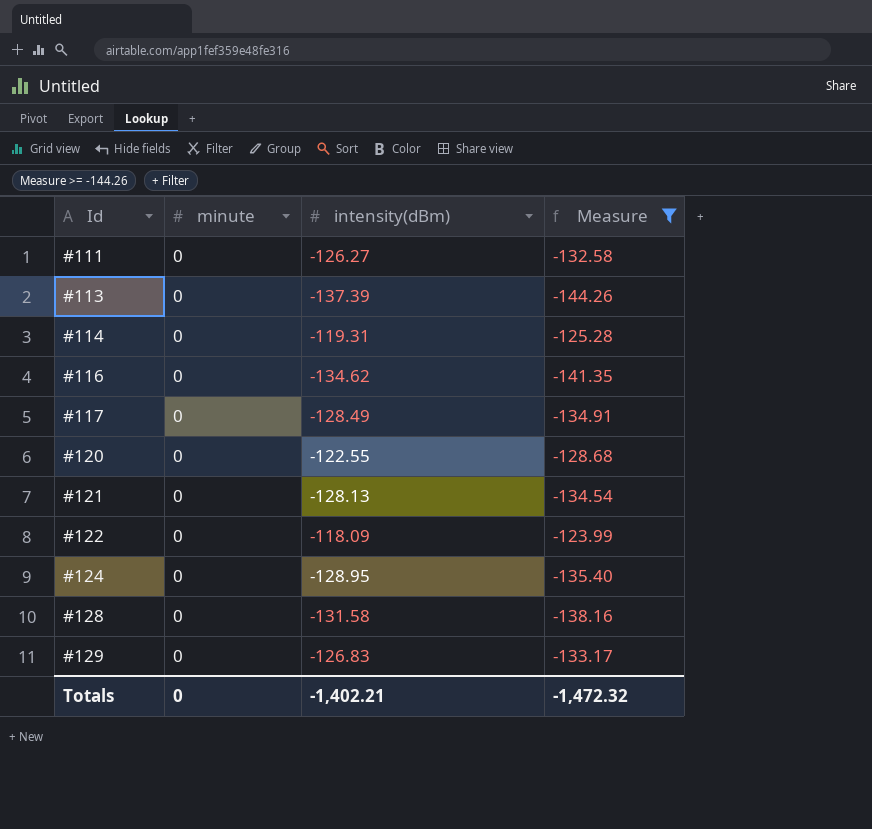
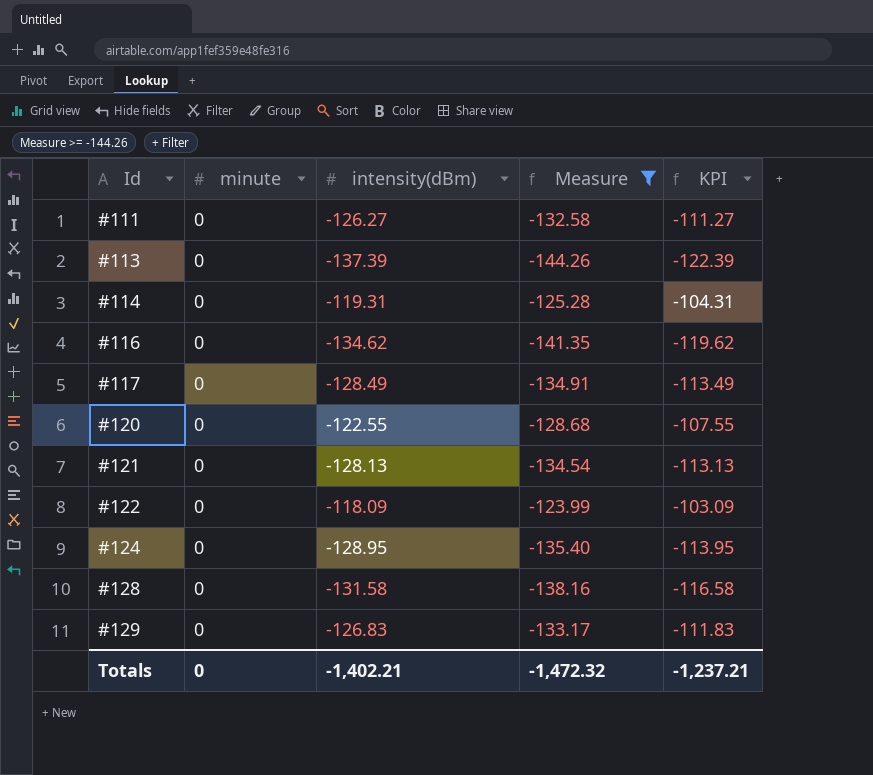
column KPI | formula: none -> [intensity(dBm)] + 15

